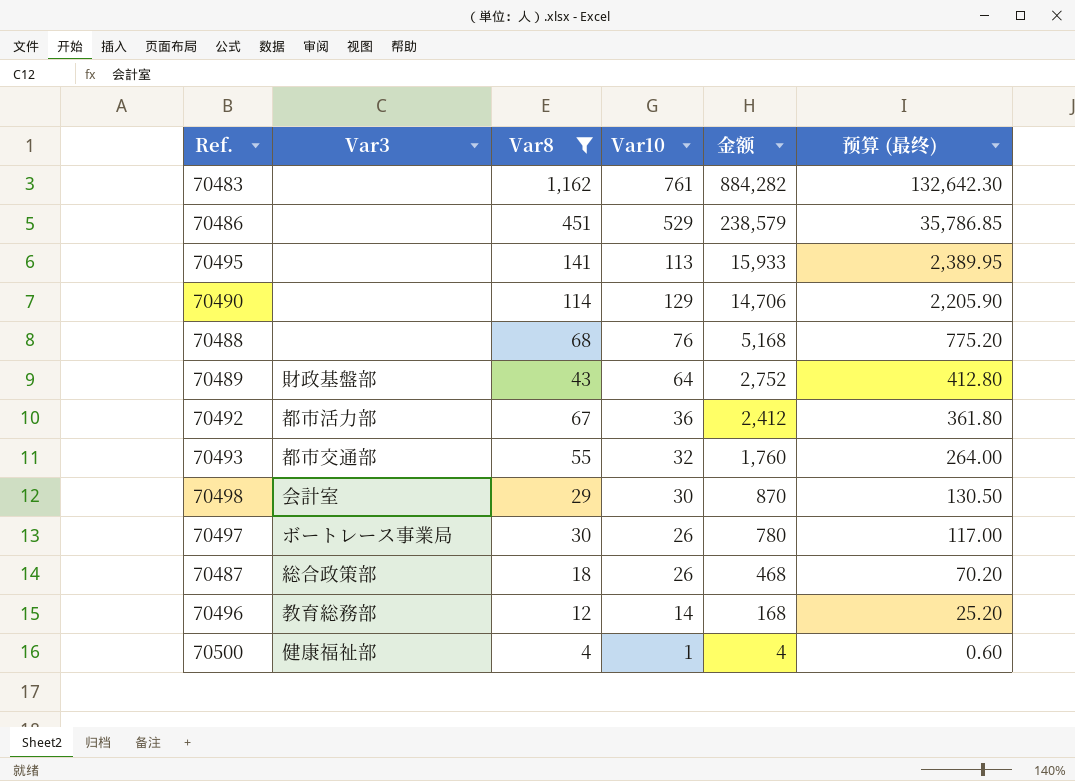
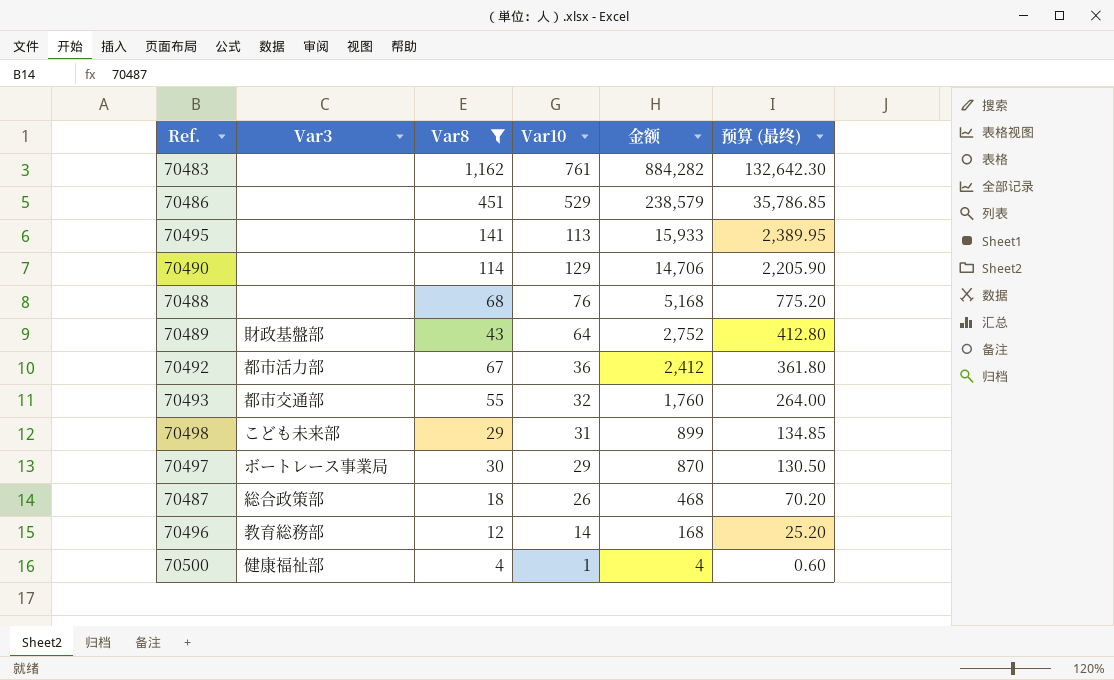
70498 | Var3: 会計室 -> こども未来部
70498 | Var10: 30 -> 31
70498 | 金额: 870 -> 899
70498 | 预算 (最终): 130.50 -> 134.85
70497 | Var10: 26 -> 29
70497 | 金额: 780 -> 870
70497 | 预算 (最终): 117.00 -> 130.50

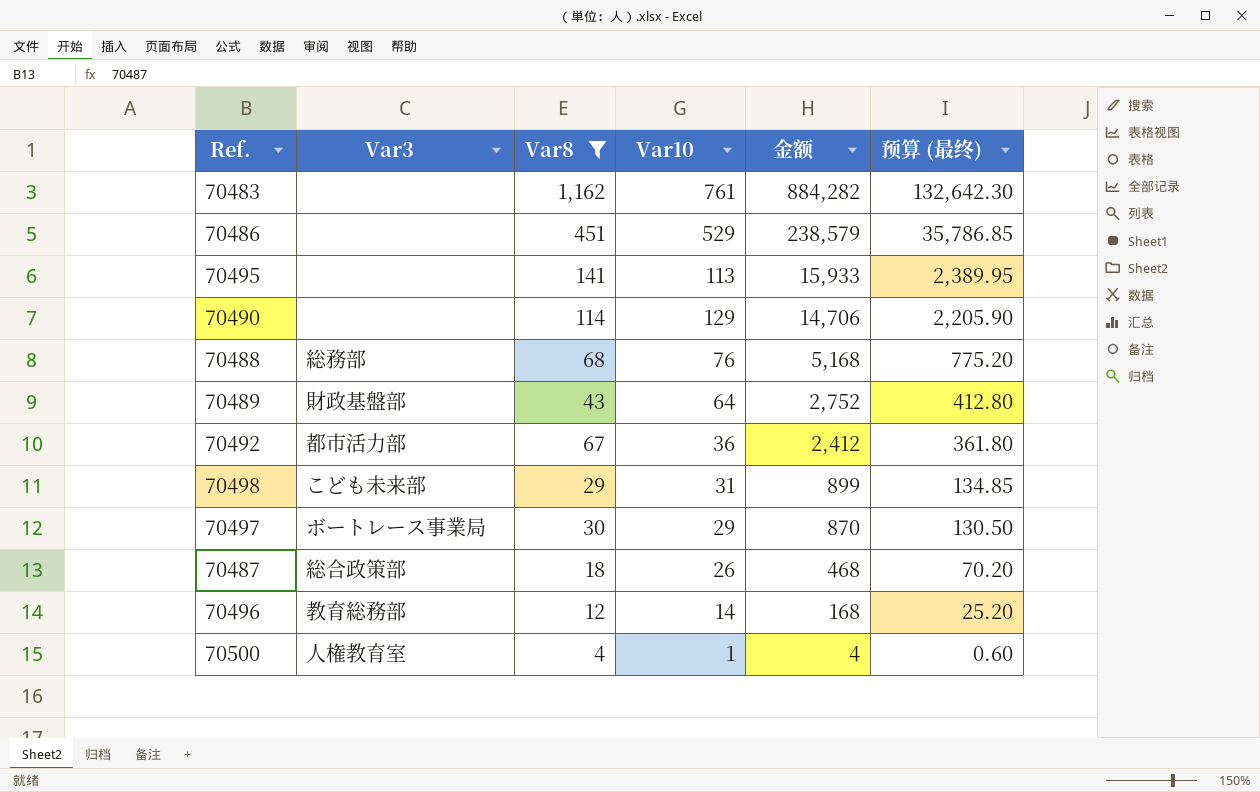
row 70493: 都市交通部 | 55 | 32 | 1,760 | 264.00 -> none
70488 | Var3: none -> 総務部
70500 | Var3: 健康福祉部 -> 人権教育室

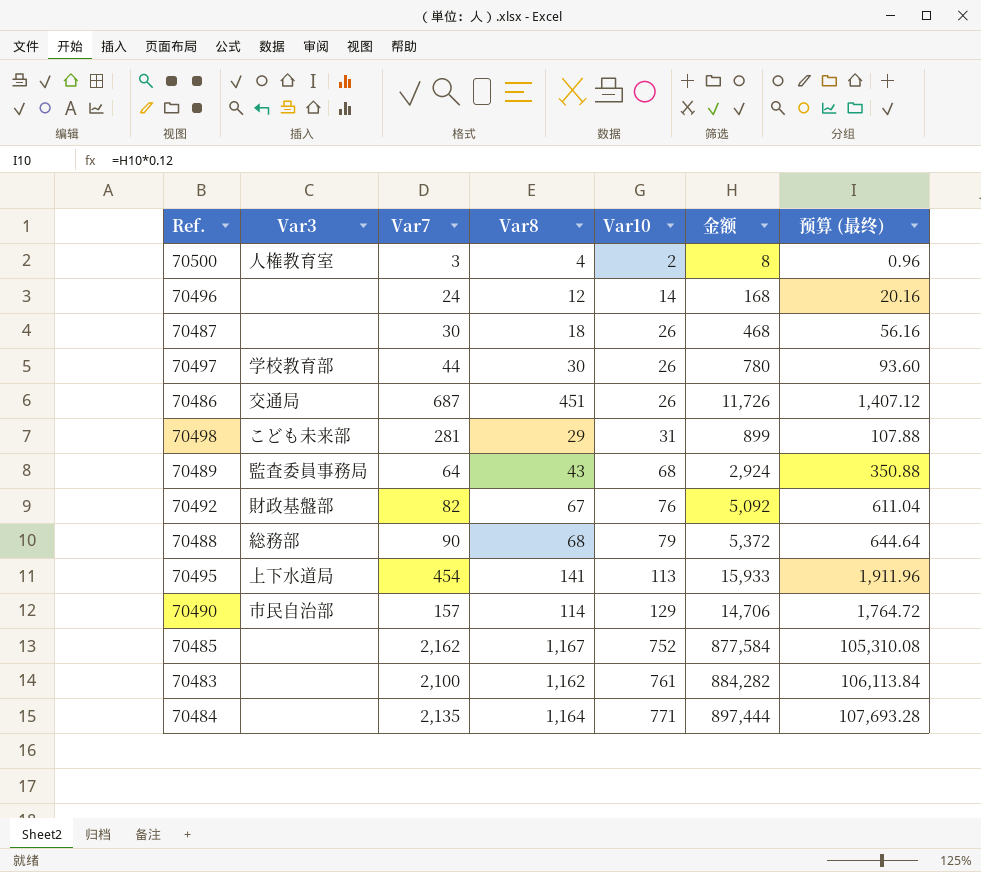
filter: Var8 <= 1,162 -> none
row order: 金额 descending -> Var10 ascending
column Var7 | position: none -> 3
column 预算 (最终) | formula: [金额] * 0.15 -> [金额] * 0.12
70500 | Var10: 1 -> 2
70500 | 金额: 4 -> 8
70496 | Var3: 教育総務部 -> none
70487 | Var3: 総合政策部 -> none
70497 | Var3: ボートレース事業局 -> 学校教育部
70497 | Var10: 29 -> 26
70497 | 金额: 870 -> 780
70486 | Var3: none -> 交通局
70486 | Var10: 529 -> 26
70486 | 金额: 238,579 -> 11,726
70489 | Var3: 財政基盤部 -> 監査委員事務局
70489 | Var10: 64 -> 68
70489 | 金额: 2,752 -> 2,924
70492 | Var3: 都市活力部 -> 財政基盤部
70492 | Var10: 36 -> 76
70492 | 金额: 2,412 -> 5,092
70488 | Var10: 76 -> 79
70488 | 金额: 5,168 -> 5,372
70495 | Var3: none -> 上下水道局
70490 | Var3: none -> 市民自治部

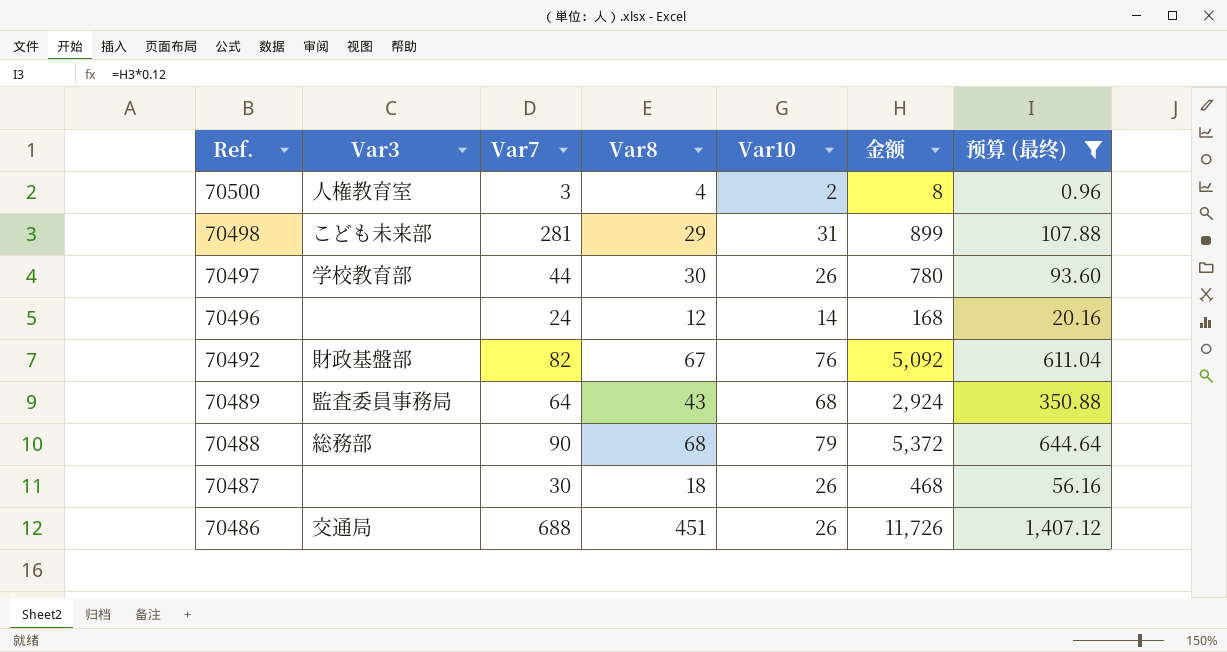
filter: none -> 预算 (最终) <= 1,407.12
row order: Var10 ascending -> Ref. descending
70486 | Var7: 687 -> 688

